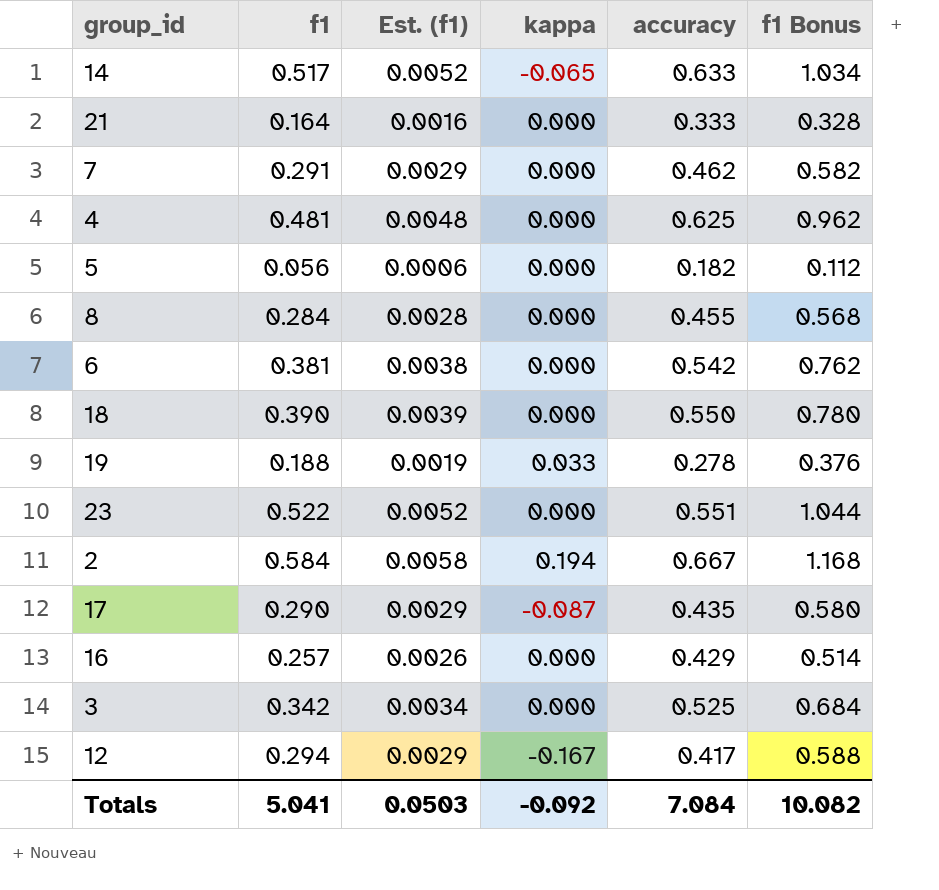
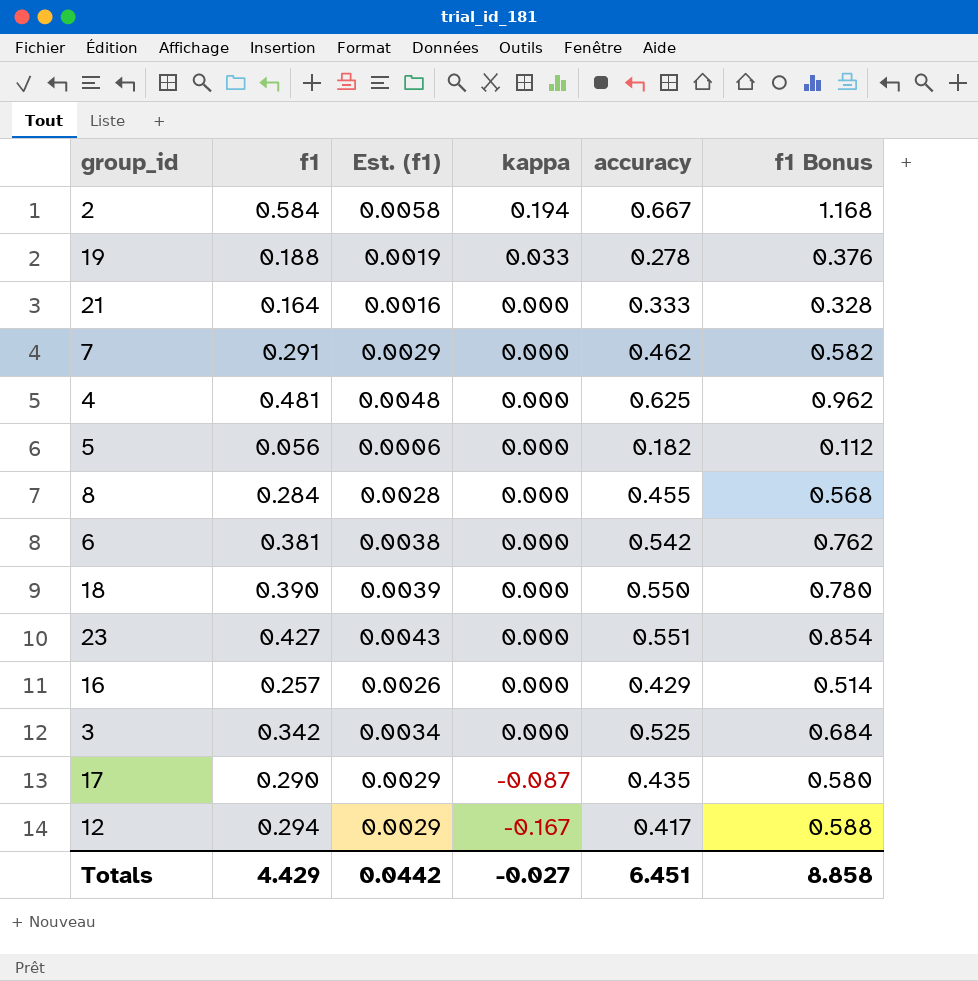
row order: none -> kappa descending
row 14: 0.517 | 0.0052 | -0.065 | 0.633 | 1.034 -> none
23 | f1: 0.522 -> 0.427
23 | Est. (f1): 0.0052 -> 0.0043
23 | f1 Bonus: 1.044 -> 0.854
Totals | f1: 5.041 -> 4.429
Totals | Est. (f1): 0.0503 -> 0.0442
Totals | kappa: -0.092 -> -0.027
Totals | accuracy: 7.084 -> 6.451
Totals | f1 Bonus: 10.082 -> 8.858

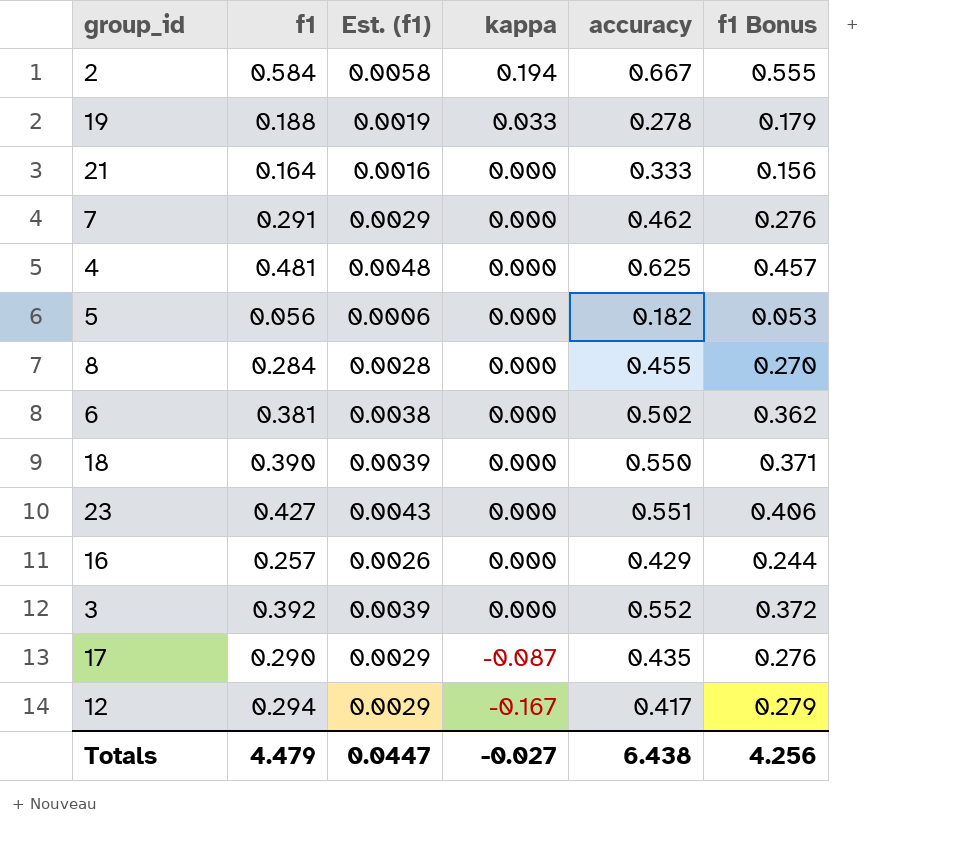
column f1 Bonus | formula: [f1] * 2 -> [f1] * 0.95
6 | accuracy: 0.542 -> 0.502
3 | f1: 0.342 -> 0.392
3 | Est. (f1): 0.0034 -> 0.0039
3 | accuracy: 0.525 -> 0.552
Totals | f1: 4.429 -> 4.479
Totals | Est. (f1): 0.0442 -> 0.0447
Totals | accuracy: 6.451 -> 6.438
Totals | f1 Bonus: 8.858 -> 4.256

